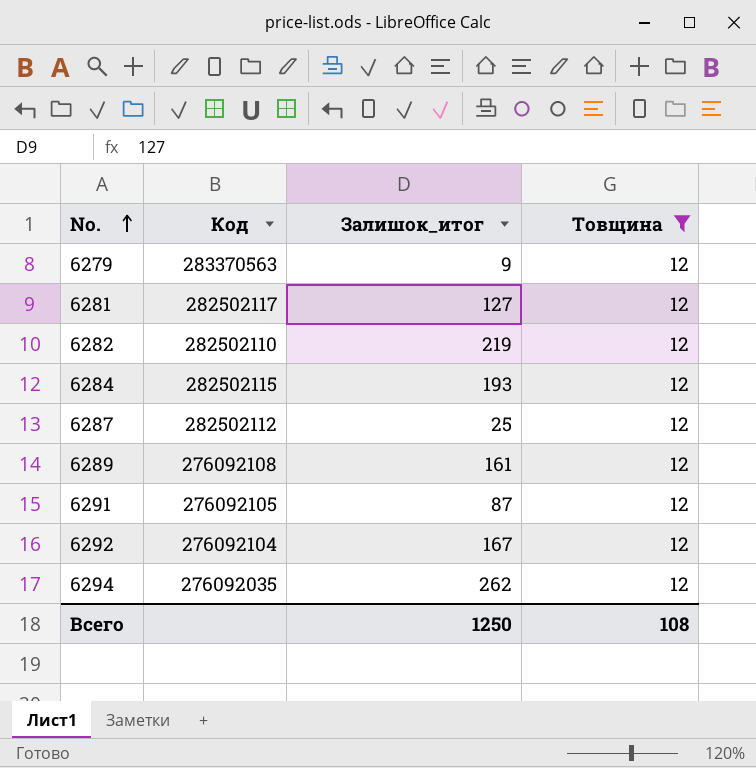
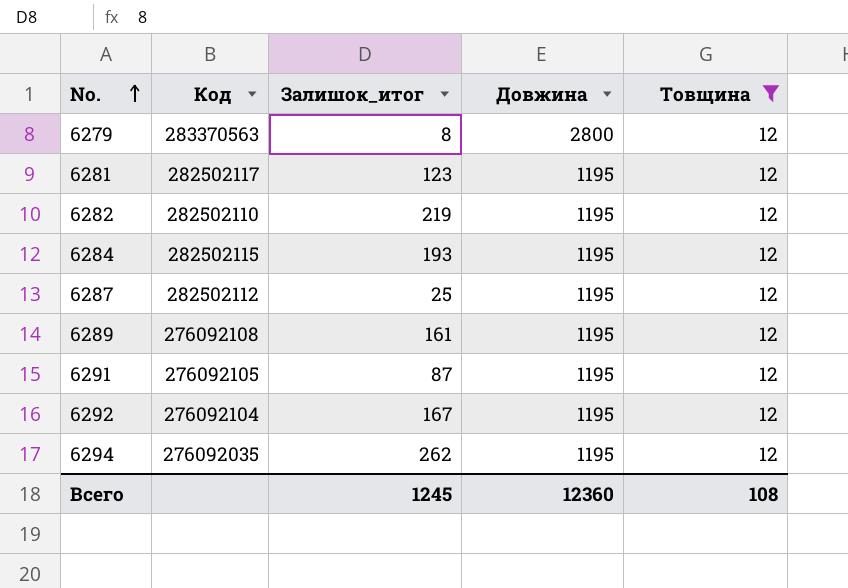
column Довжина | position: none -> 4
6279 | Залишок_итог: 9 -> 8
6281 | Залишок_итог: 127 -> 123
Всего | Залишок_итог: 1250 -> 1245

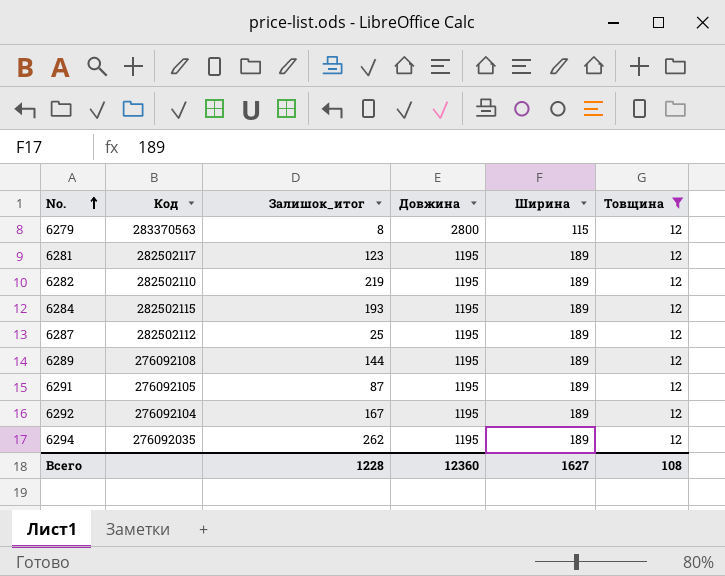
column Ширина | position: none -> 5
6289 | Залишок_итог: 161 -> 144
Всего | Залишок_итог: 1245 -> 1228

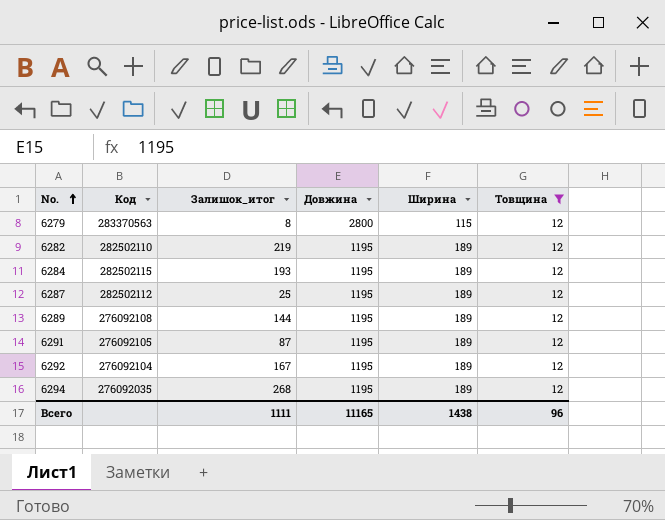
row 6281: 282502117 | 123 | 1195 | 189 | 12 -> none
6294 | Залишок_итог: 262 -> 268
Всего | Залишок_итог: 1228 -> 1111
Всего | Довжина: 12360 -> 11165
Всего | Ширина: 1627 -> 1438
Всего | Товщина: 108 -> 96

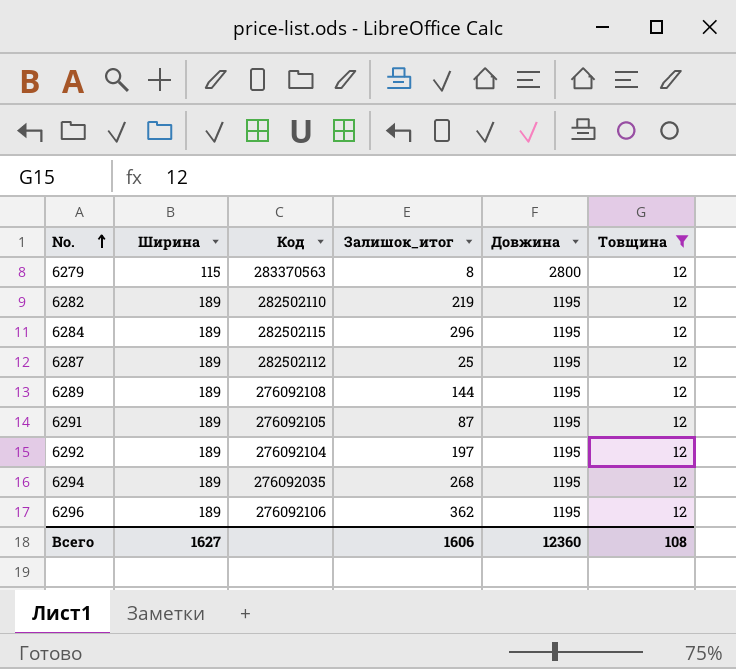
column Ширина | position: 5 -> 2
6284 | Залишок_итог: 193 -> 296
6292 | Залишок_итог: 167 -> 197
row 6296: none -> 189 | 276092106 | 362 | 1195 | 12
Всего | Ширина: 1438 -> 1627
Всего | Залишок_итог: 1111 -> 1606
Всего | Довжина: 11165 -> 12360
Всего | Товщина: 96 -> 108

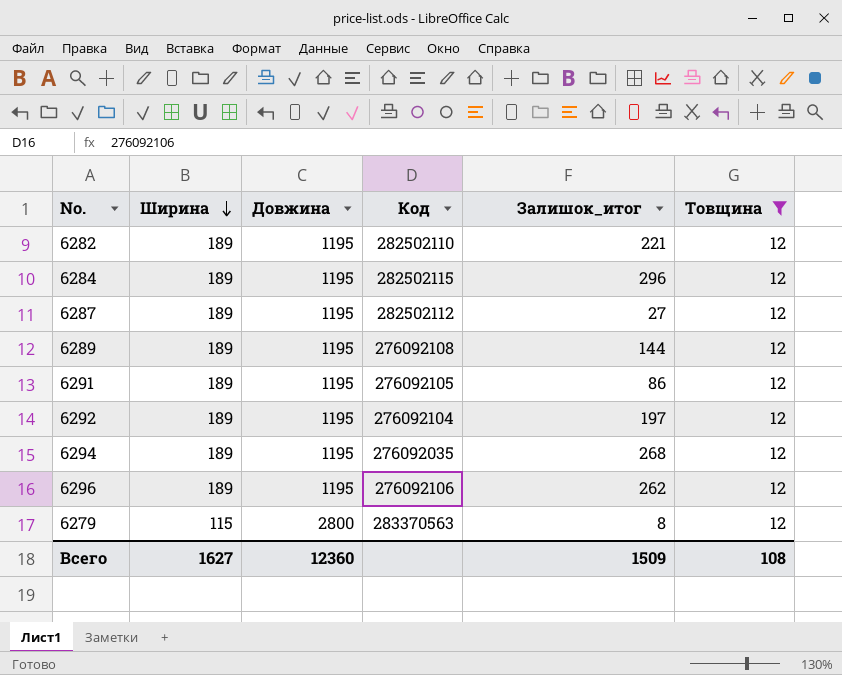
row order: No. ascending -> Ширина descending
column Довжина | position: 5 -> 3
6282 | Залишок_итог: 219 -> 221
6287 | Залишок_итог: 25 -> 27
6291 | Залишок_итог: 87 -> 86
6296 | Залишок_итог: 362 -> 262
Всего | Залишок_итог: 1606 -> 1509

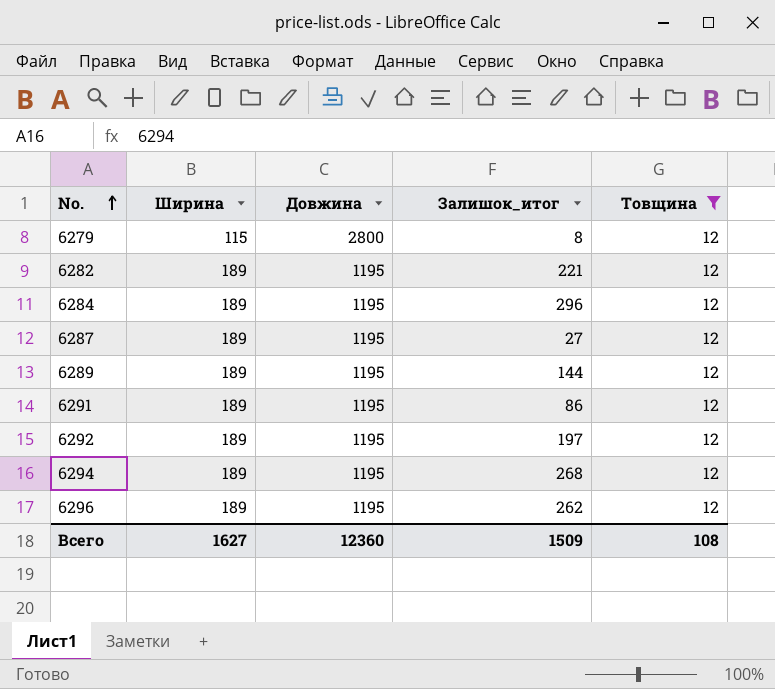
row order: Ширина descending -> No. ascending
column Код | position: 4 -> none

